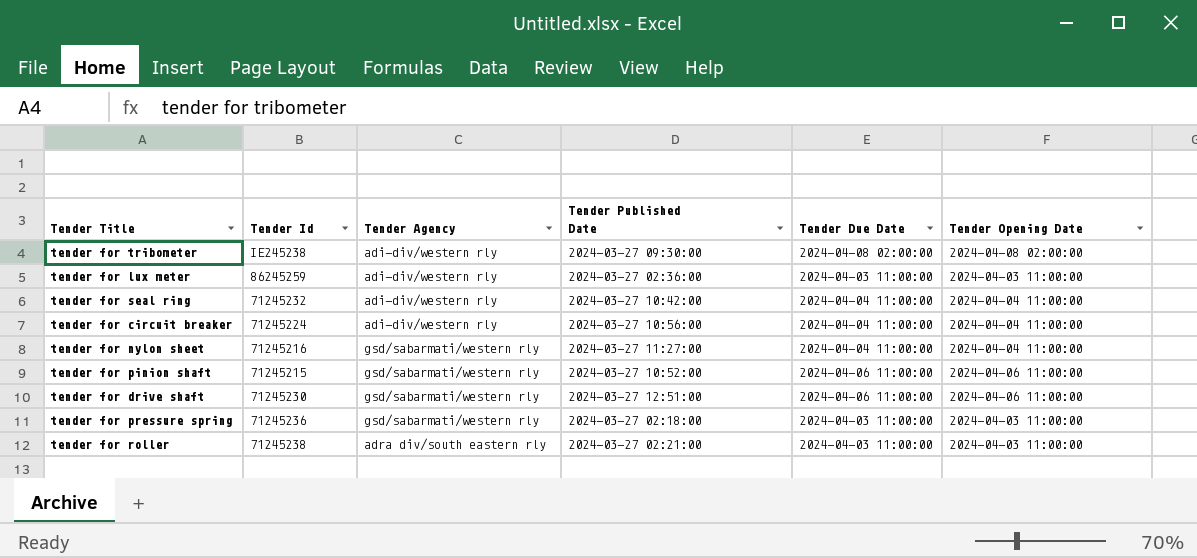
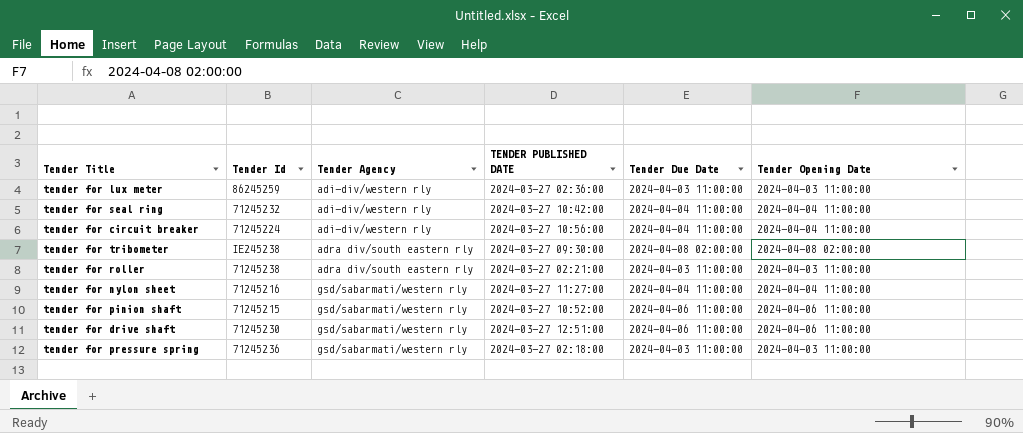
row order: none -> Tender Agency ascending
column name: Tender Published Date -> TENDER PUBLISHED DATE
tender for tribometer | Tender Agency: adi-div/western rly -> adra div/south eastern rly

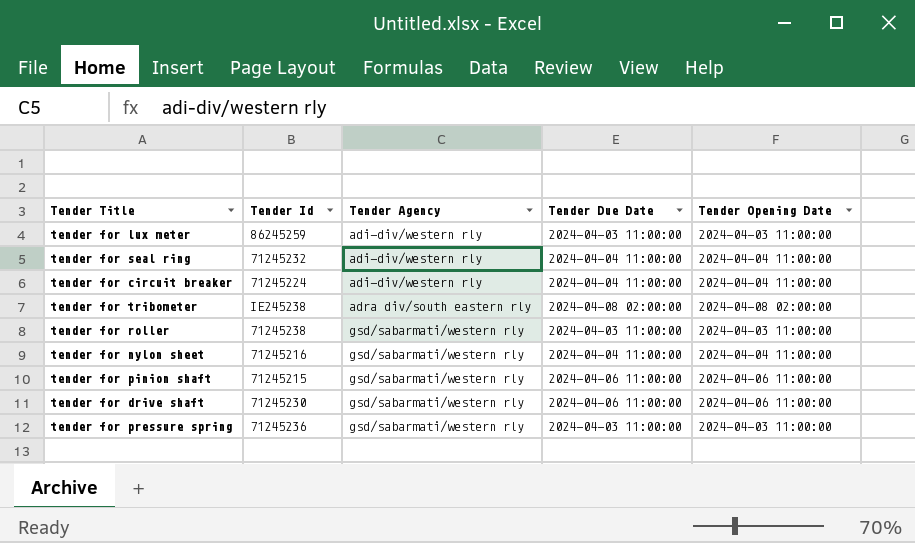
column TENDER PUBLISHED DATE | position: 4 -> none
tender for roller | Tender Agency: adra div/south eastern rly -> gsd/sabarmati/western rly

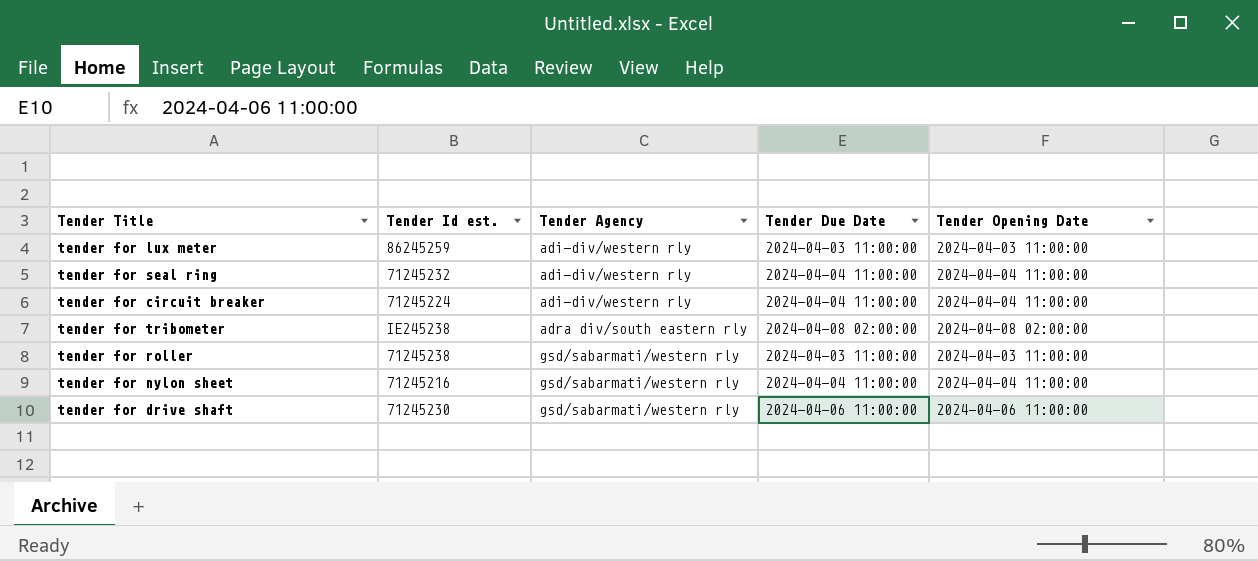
column name: Tender Id -> Tender Id est.
row tender for pinion shaft: 71245215 | gsd/sabarmati/western rly | 2024-04-06 11:00:00 | 2024-04-06 11:00:00 -> none
row tender for pressure spring: 71245236 | gsd/sabarmati/western rly | 2024-04-03 11:00:00 | 2024-04-03 11:00:00 -> none

